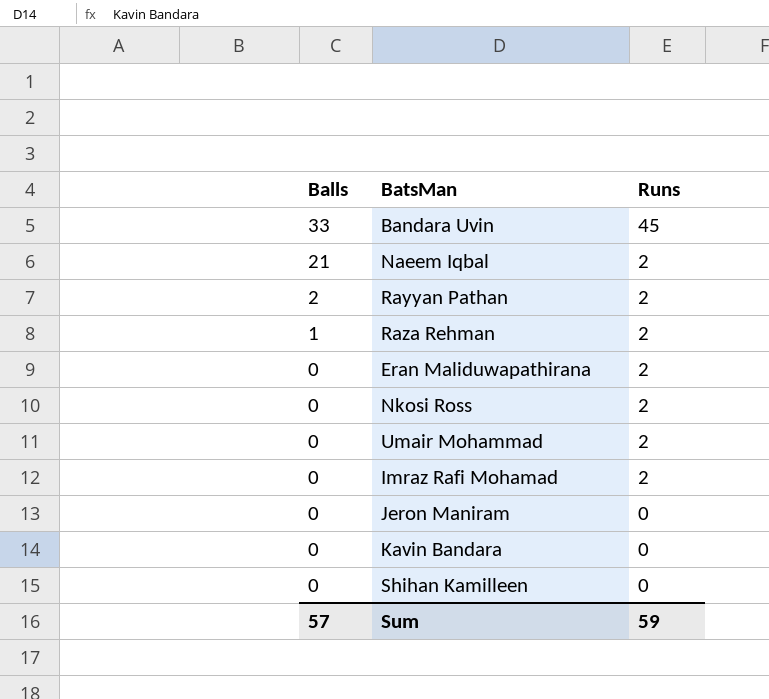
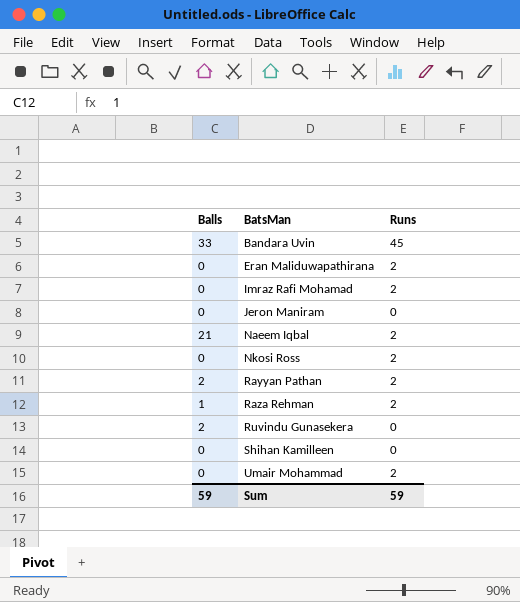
row order: Balls descending -> BatsMan ascending
row Kavin Bandara: 0 | 0 -> none
row Ruvindu Gunasekera: none -> 2 | 0
Sum | Balls: 57 -> 59

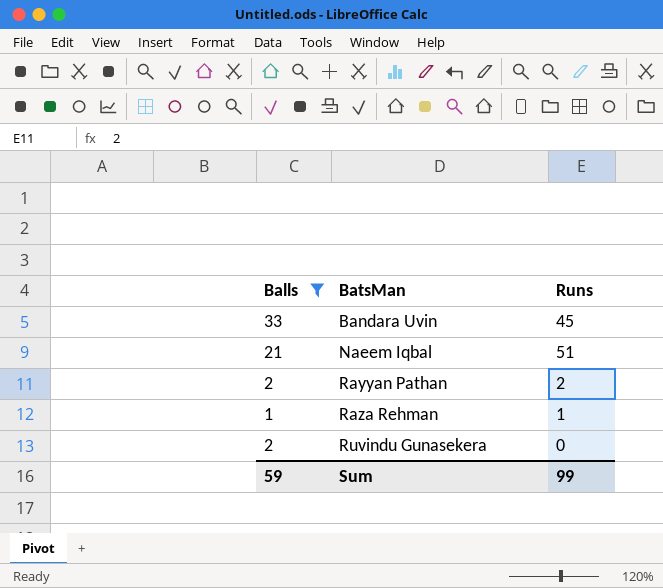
filter: none -> Balls != 0
Naeem Iqbal | Runs: 2 -> 51
Raza Rehman | Runs: 2 -> 1
Sum | Runs: 59 -> 99

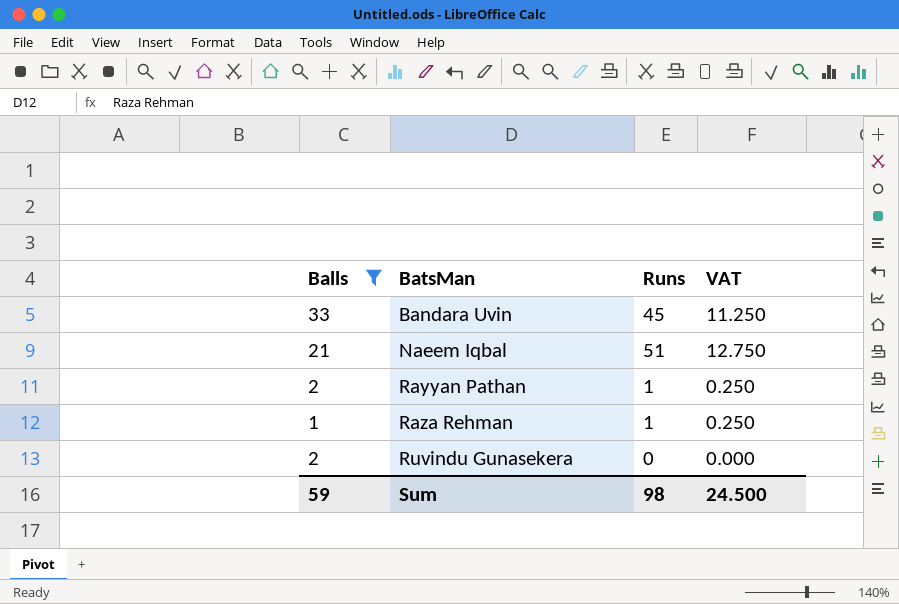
column VAT | formula: none -> [Runs] * 0.25
Rayyan Pathan | Runs: 2 -> 1
Sum | Runs: 99 -> 98

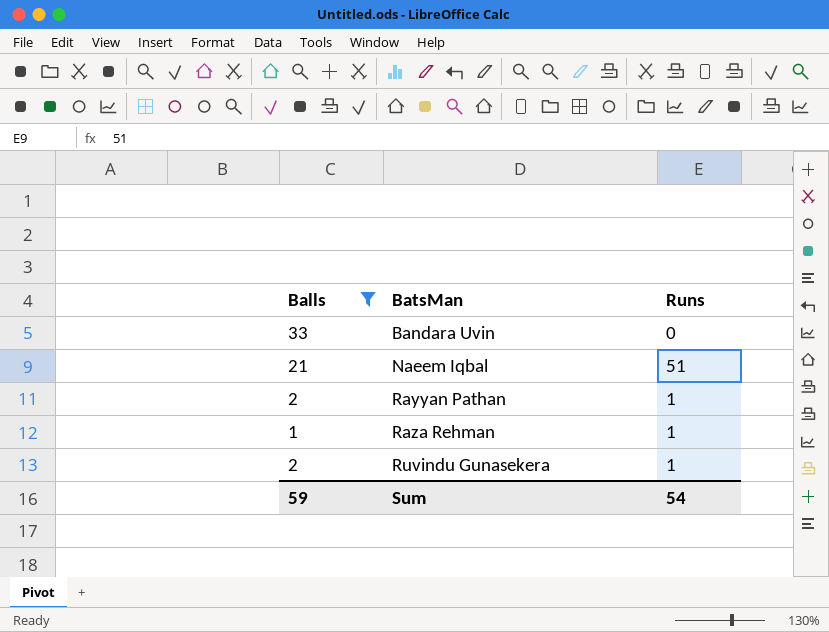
column VAT | formula: [Runs] * 0.25 -> none
Bandara Uvin | Runs: 45 -> 0
Ruvindu Gunasekera | Runs: 0 -> 1
Sum | Runs: 98 -> 54

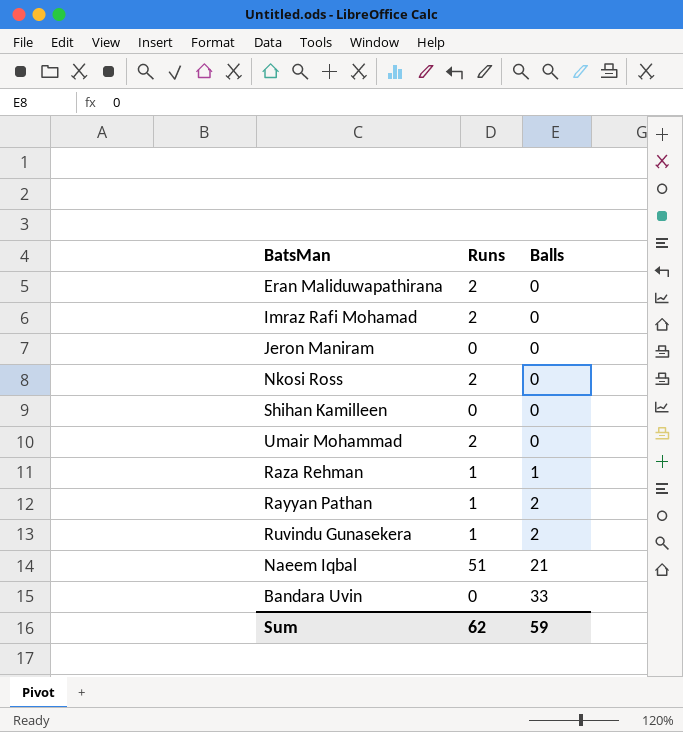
filter: Balls != 0 -> none
row order: BatsMan ascending -> Balls ascending
column Balls | position: 1 -> 3
Sum | Runs: 54 -> 62

